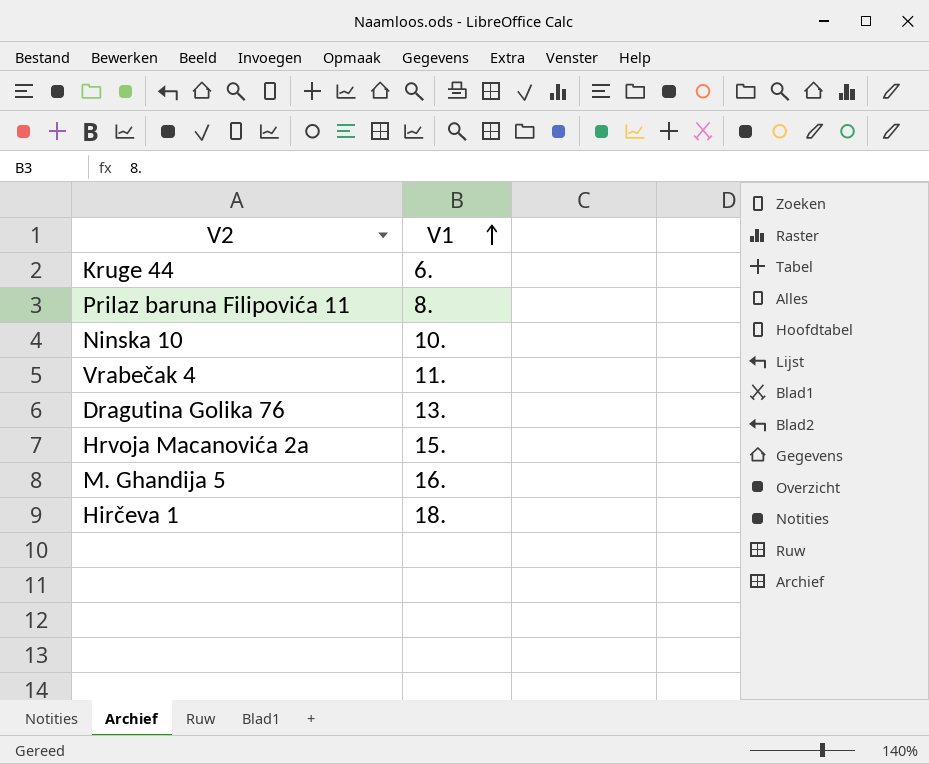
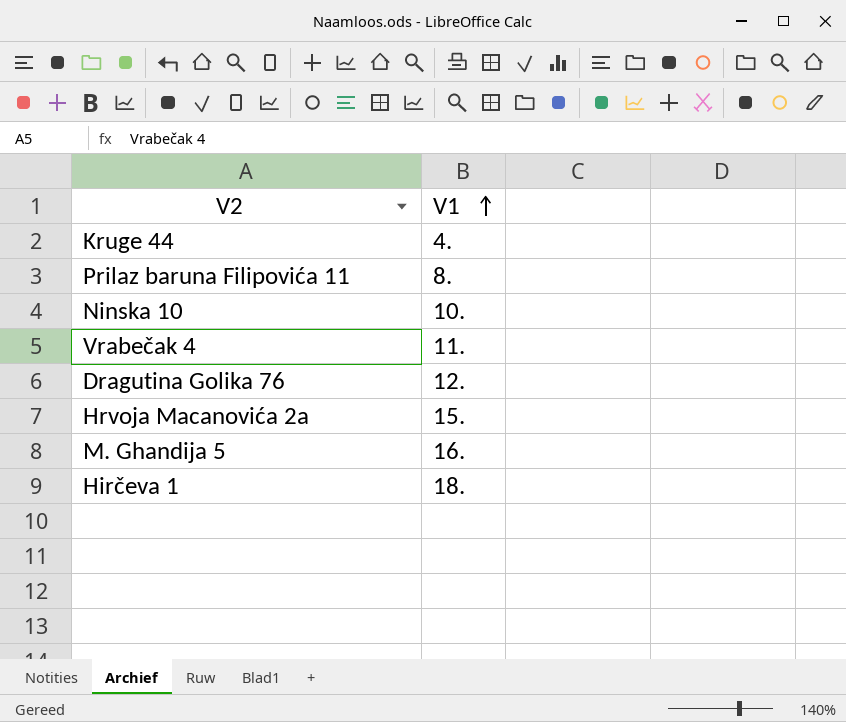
Kruge 44 | V1: 6. -> 4.
Dragutina Golika 76 | V1: 13. -> 12.

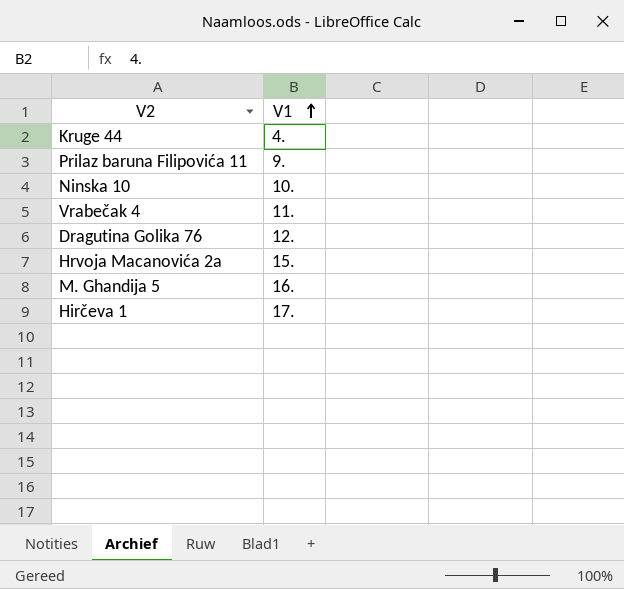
Prilaz baruna Filipovića 11 | V1: 8. -> 9.
Hirčeva 1 | V1: 18. -> 17.

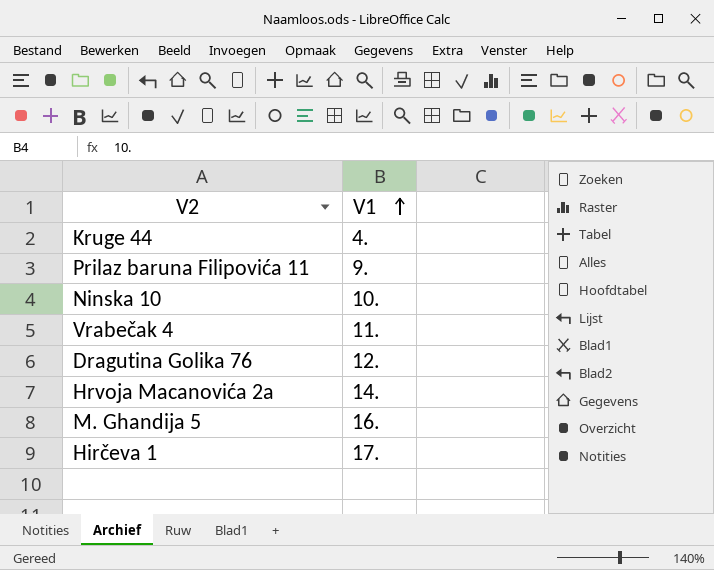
Hrvoja Macanovića 2a | V1: 15. -> 14.

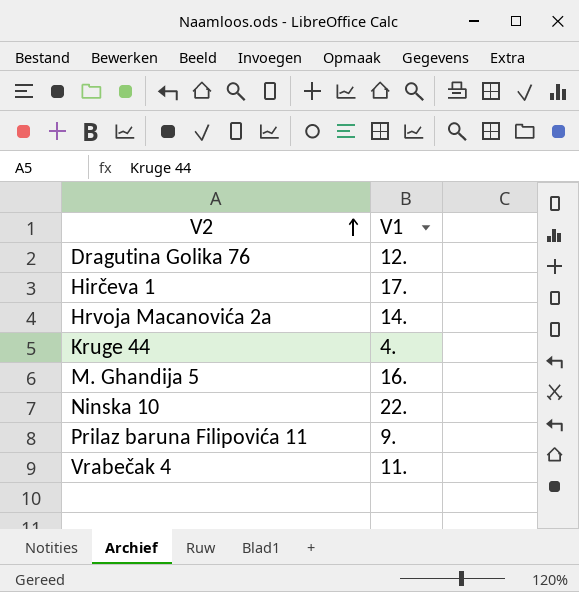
row order: V1 ascending -> V2 ascending
Ninska 10 | V1: 10. -> 22.

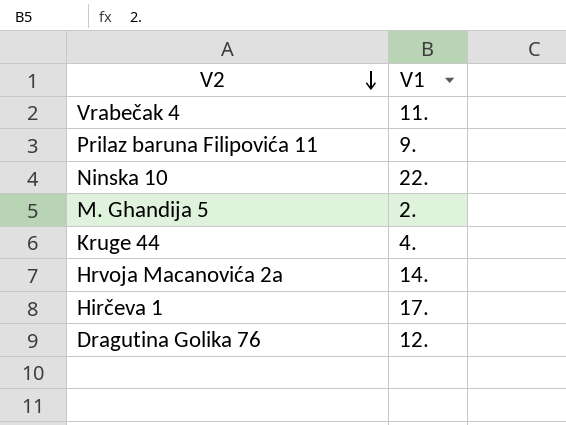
row order: V2 ascending -> V2 descending
M. Ghandija 5 | V1: 16. -> 2.

